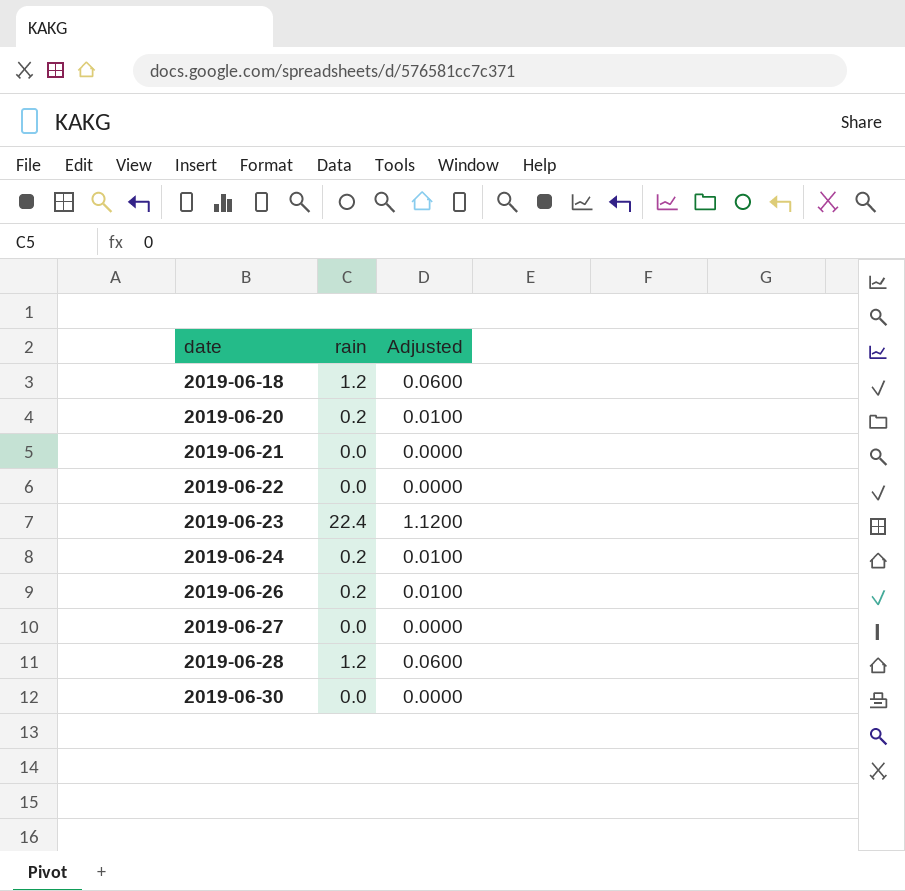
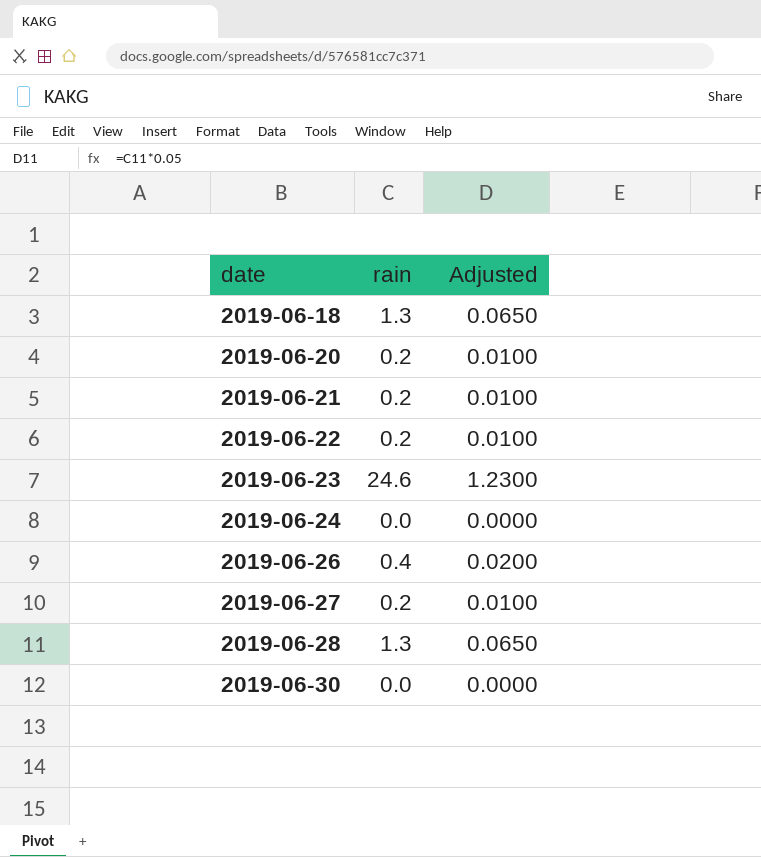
2019-06-18 | rain: 1.2 -> 1.3
2019-06-18 | Adjusted: 0.0600 -> 0.0650
2019-06-21 | rain: 0.0 -> 0.2
2019-06-21 | Adjusted: 0.0000 -> 0.0100
2019-06-22 | rain: 0.0 -> 0.2
2019-06-22 | Adjusted: 0.0000 -> 0.0100
2019-06-23 | rain: 22.4 -> 24.6
2019-06-23 | Adjusted: 1.1200 -> 1.2300
2019-06-24 | rain: 0.2 -> 0.0
2019-06-24 | Adjusted: 0.0100 -> 0.0000
2019-06-26 | rain: 0.2 -> 0.4
2019-06-26 | Adjusted: 0.0100 -> 0.0200
2019-06-27 | rain: 0.0 -> 0.2
2019-06-27 | Adjusted: 0.0000 -> 0.0100
2019-06-28 | rain: 1.2 -> 1.3
2019-06-28 | Adjusted: 0.0600 -> 0.0650

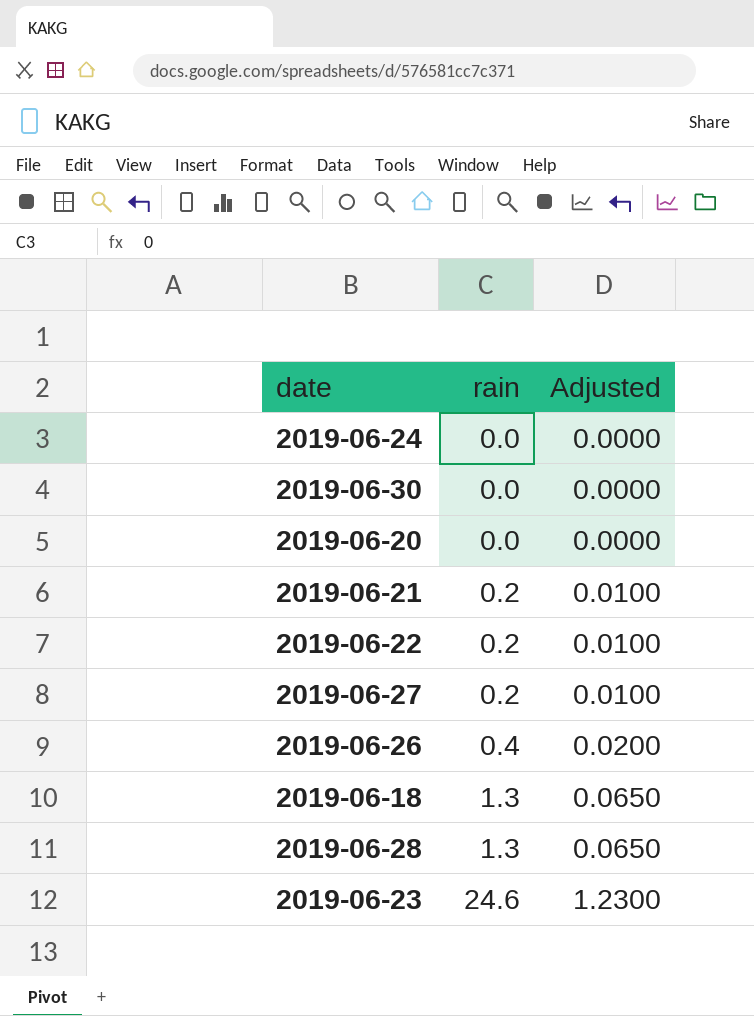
row order: date ascending -> rain ascending
2019-06-20 | rain: 0.2 -> 0.0
2019-06-20 | Adjusted: 0.0100 -> 0.0000

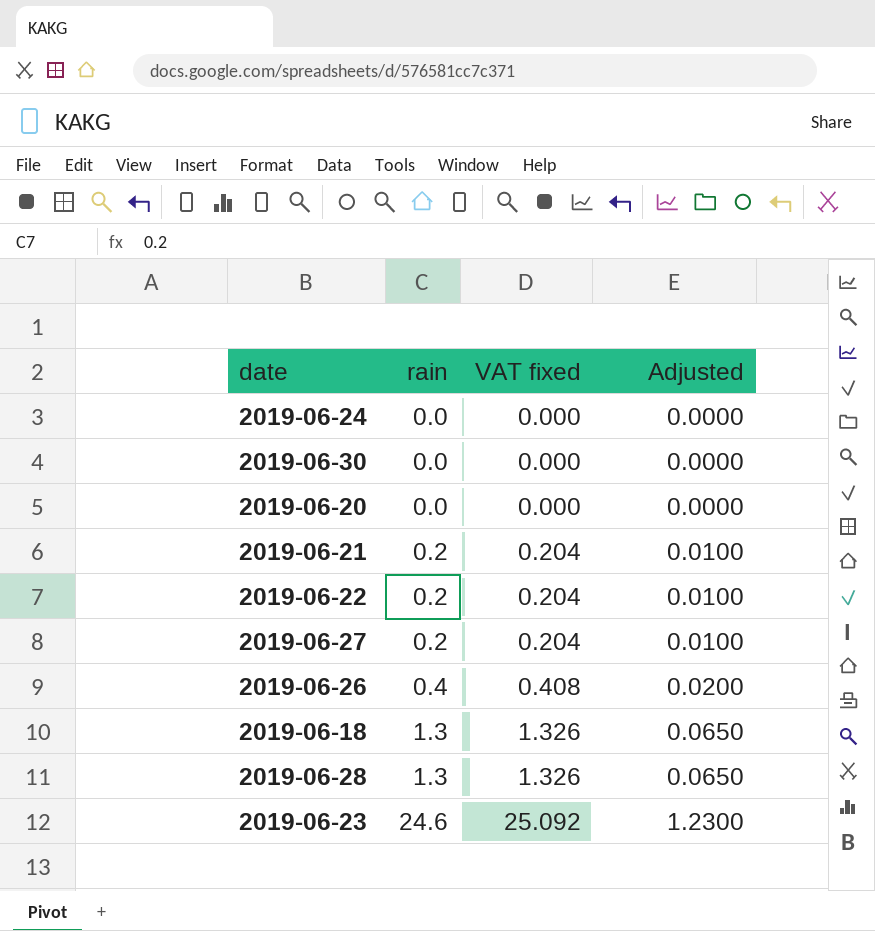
column VAT fixed | formula: none -> [rain] * 1.02

